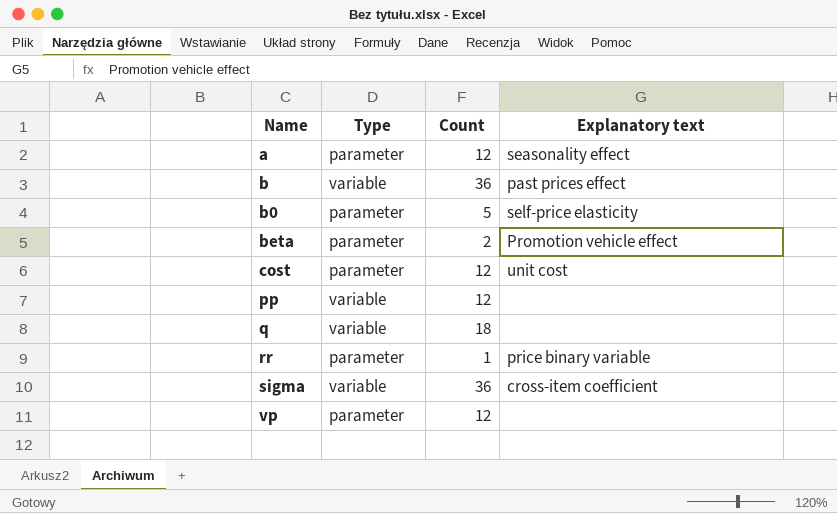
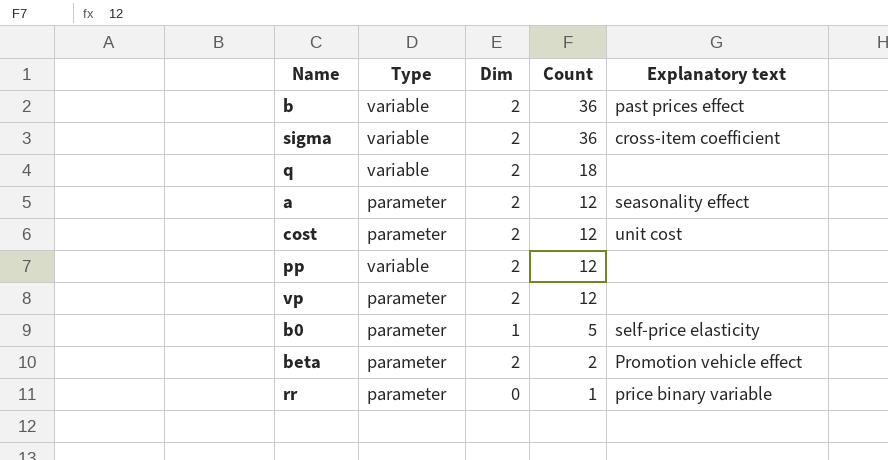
row order: Name ascending -> Count descending
column Dim | position: none -> 3

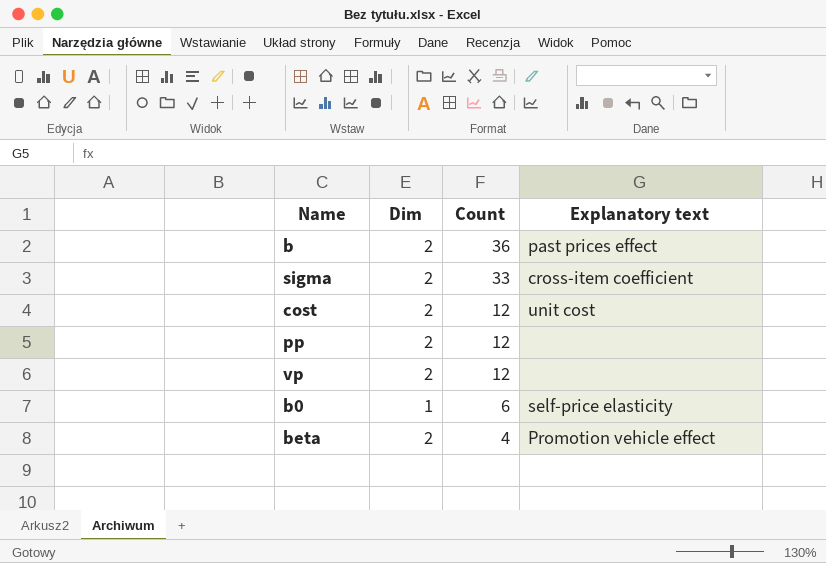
column Type | position: 2 -> none
row q: variable | 2 | 18 | none -> none
row a: parameter | 2 | 12 | seasonality effect -> none
row rr: parameter | 0 | 1 | price binary variable -> none
sigma | Count: 36 -> 33
b0 | Count: 5 -> 6
beta | Count: 2 -> 4

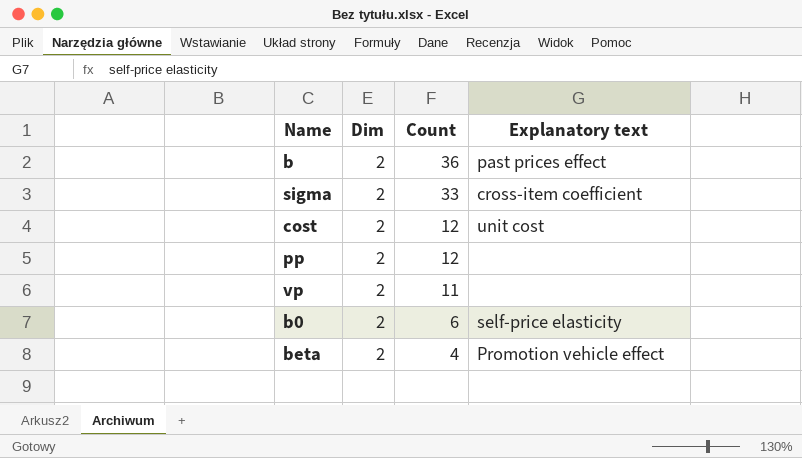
vp | Count: 12 -> 11
b0 | Dim: 1 -> 2

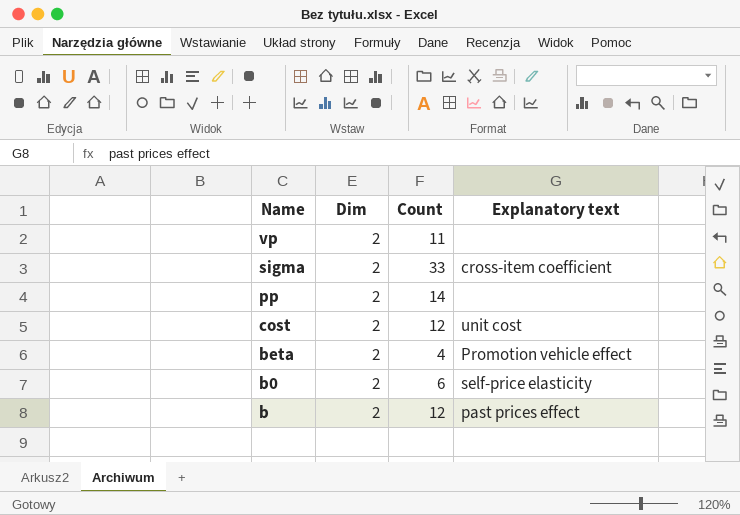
row order: Count descending -> Name descending
pp | Count: 12 -> 14
b | Count: 36 -> 12

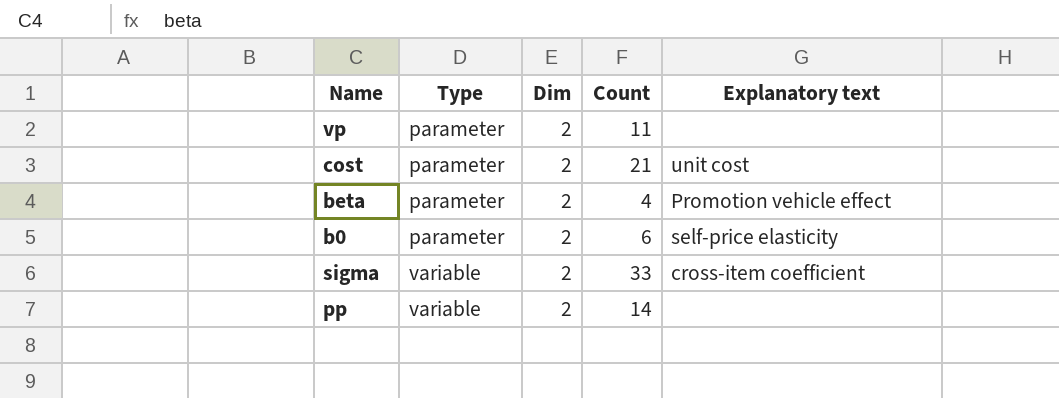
row order: Name descending -> Type ascending
column Type | position: none -> 2
row b: 2 | 12 | past prices effect -> none
cost | Count: 12 -> 21

